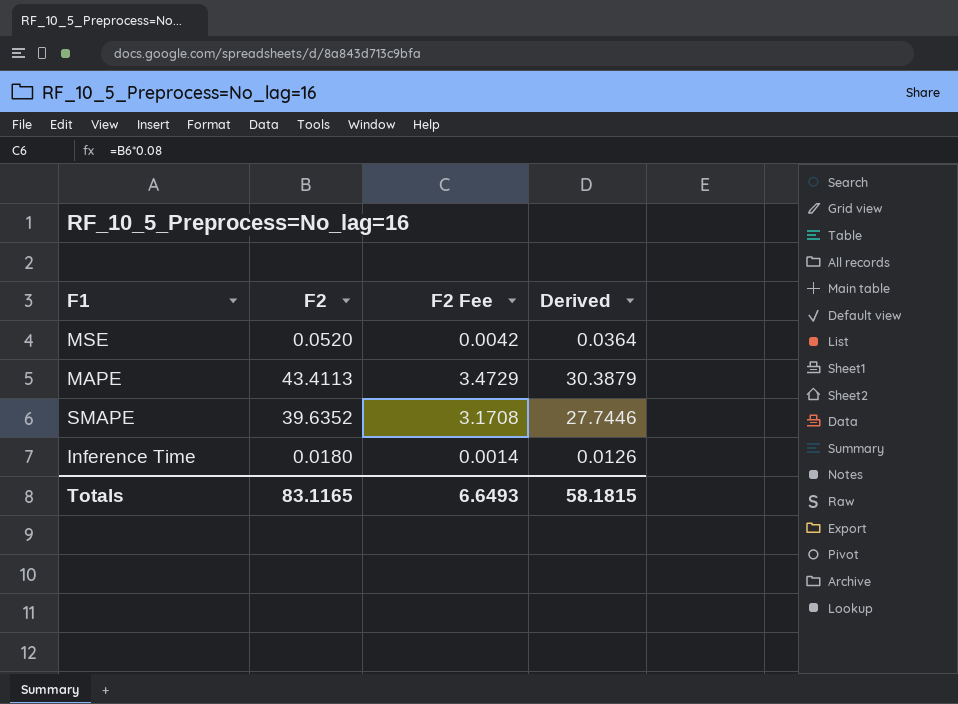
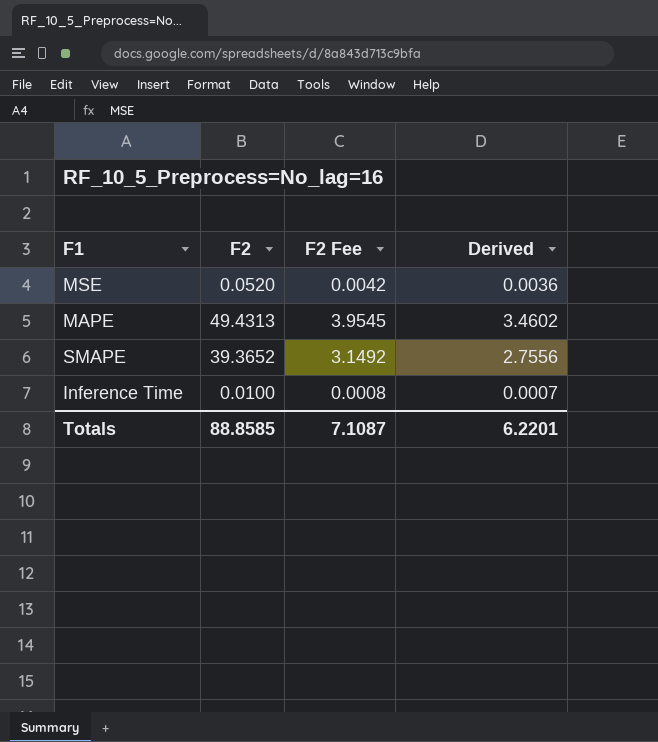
column Derived | formula: [F2] * 0.7 -> [F2] * 0.07
MAPE | F2: 43.4113 -> 49.4313
MAPE | F2 Fee: 3.4729 -> 3.9545
SMAPE | F2: 39.6352 -> 39.3652
SMAPE | F2 Fee: 3.1708 -> 3.1492
Inference Time | F2: 0.0180 -> 0.0100
Inference Time | F2 Fee: 0.0014 -> 0.0008
Totals | F2: 83.1165 -> 88.8585
Totals | F2 Fee: 6.6493 -> 7.1087
Totals | Derived: 58.1815 -> 6.2201

